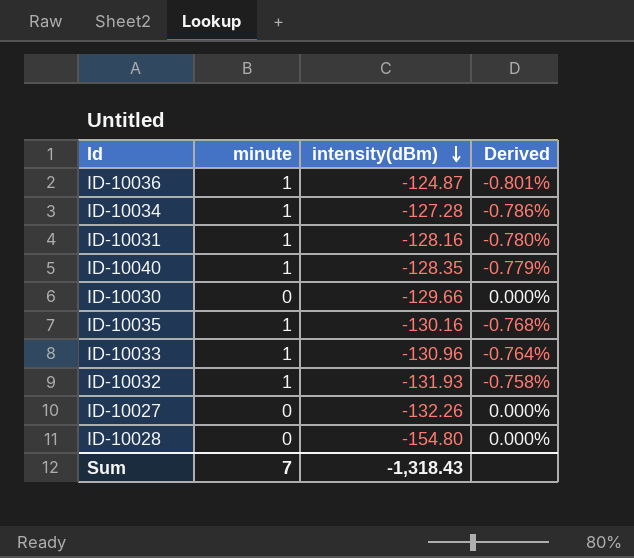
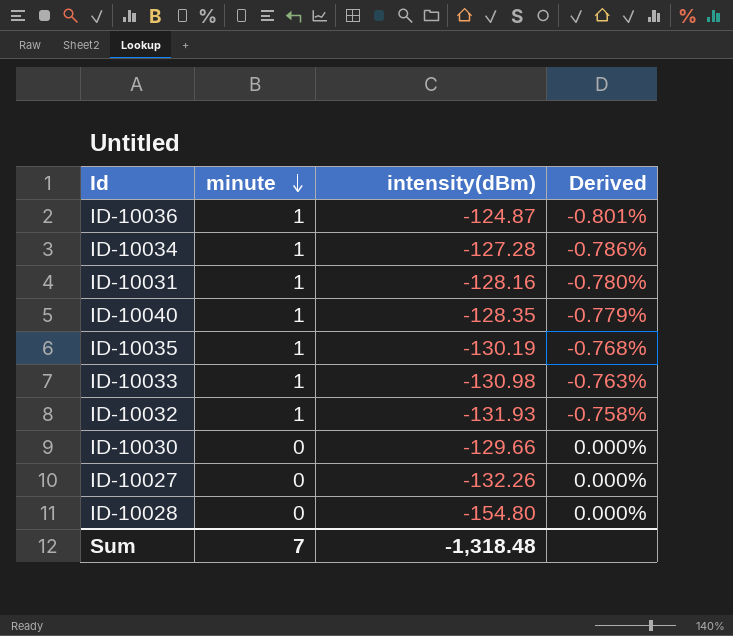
row order: intensity(dBm) descending -> minute descending
ID-10035 | intensity(dBm): -130.16 -> -130.19
ID-10033 | intensity(dBm): -130.96 -> -130.98
ID-10033 | Derived: -0.764% -> -0.763%
Sum | intensity(dBm): -1,318.43 -> -1,318.48

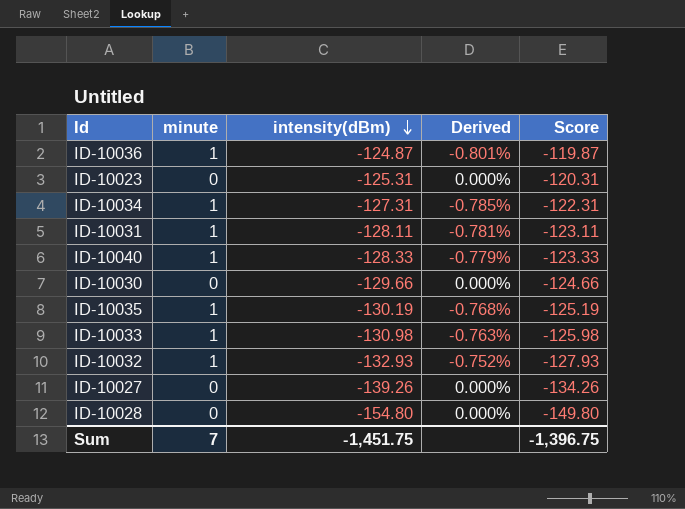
row order: minute descending -> intensity(dBm) descending
column Score | formula: none -> [intensity(dBm)] + 5
row ID-10023: none -> 0 | -125.31 | 0.000% | -120.31
ID-10034 | intensity(dBm): -127.28 -> -127.31
ID-10034 | Derived: -0.786% -> -0.785%
ID-10031 | intensity(dBm): -128.16 -> -128.11
ID-10031 | Derived: -0.780% -> -0.781%
ID-10040 | intensity(dBm): -128.35 -> -128.33
ID-10032 | intensity(dBm): -131.93 -> -132.93
ID-10032 | Derived: -0.758% -> -0.752%
ID-10027 | intensity(dBm): -132.26 -> -139.26
Sum | intensity(dBm): -1,318.48 -> -1,451.75

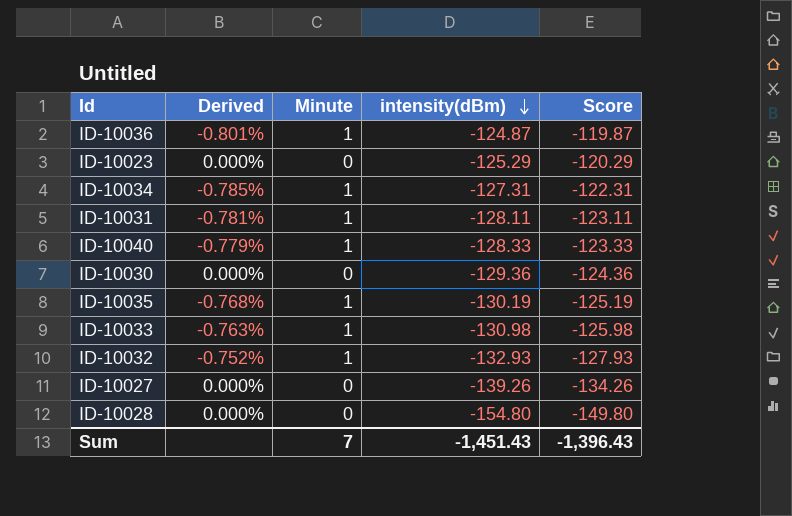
column Derived | position: 4 -> 2
column name: minute -> Minute
ID-10023 | intensity(dBm): -125.31 -> -125.29
ID-10023 | Score: -120.31 -> -120.29
ID-10030 | intensity(dBm): -129.66 -> -129.36
ID-10030 | Score: -124.66 -> -124.36
Sum | intensity(dBm): -1,451.75 -> -1,451.43
Sum | Score: -1,396.75 -> -1,396.43

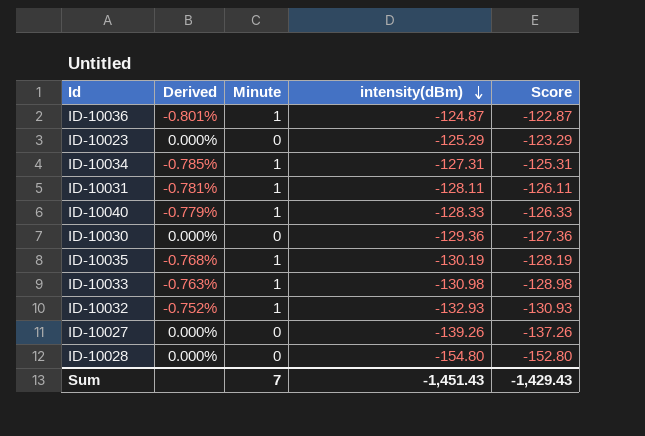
column Score | formula: [intensity(dBm)] + 5 -> [intensity(dBm)] + 2
Sum | Score: -1,396.43 -> -1,429.43

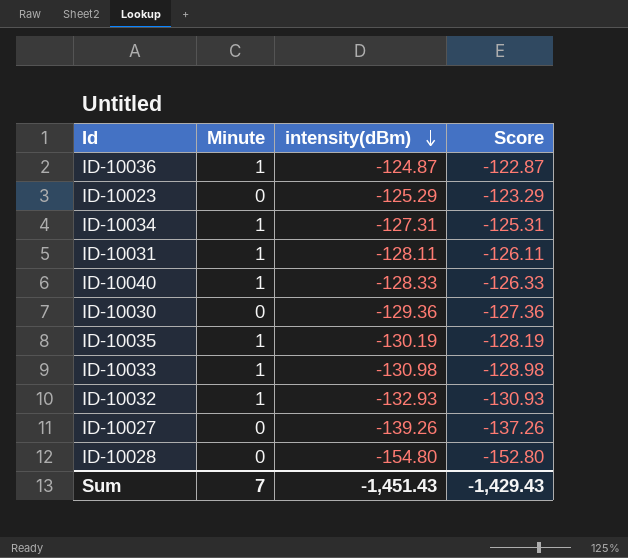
column Derived | formula: [Minute] / [intensity(dBm)] -> none

